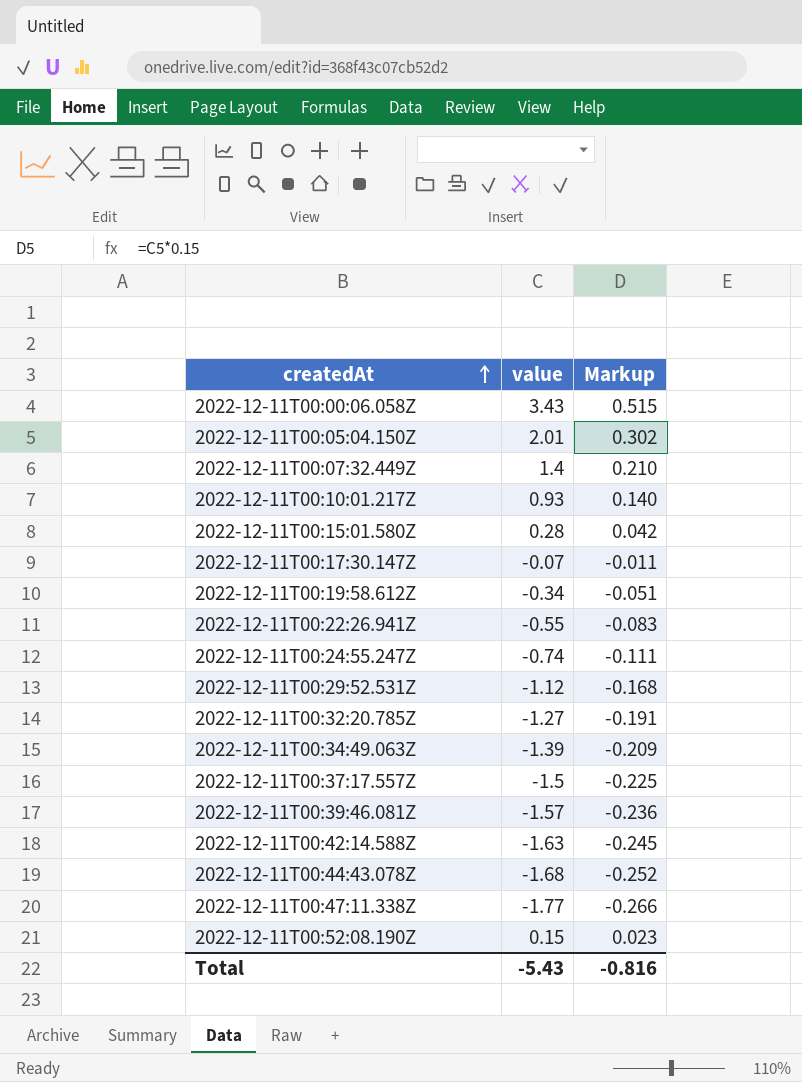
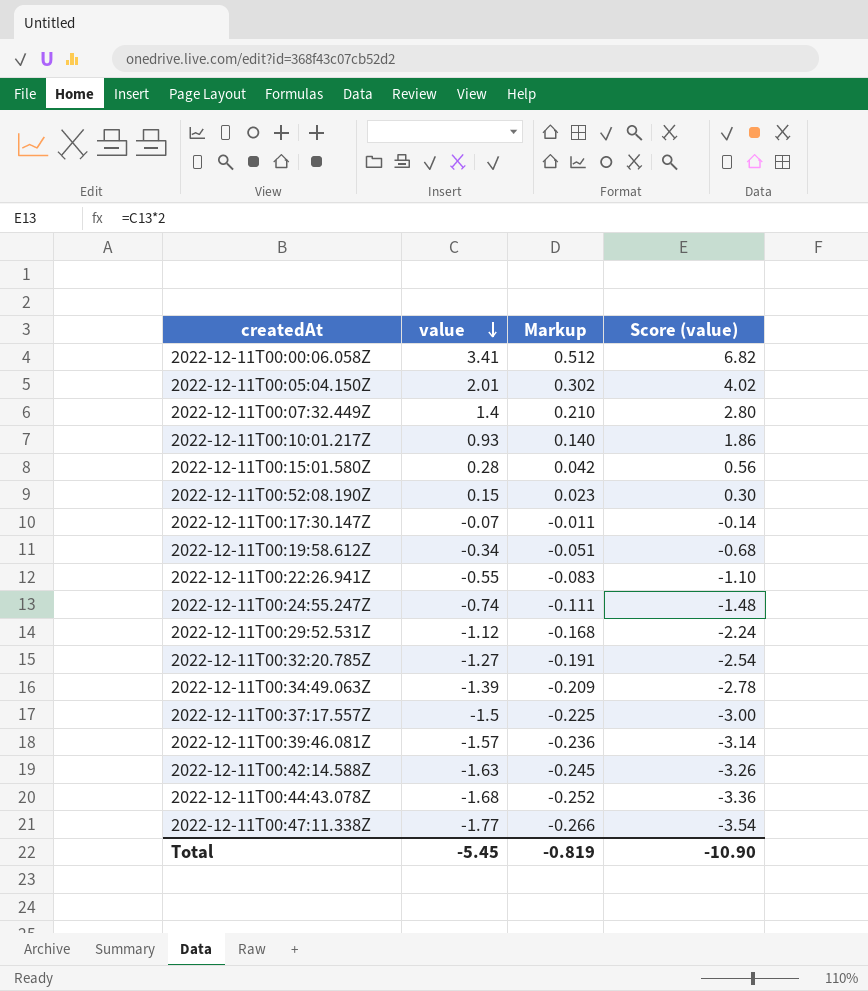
row order: createdAt ascending -> value descending
column Score (value) | formula: none -> [value] * 2
2022-12-11T00:00:06.058Z | value: 3.43 -> 3.41
2022-12-11T00:00:06.058Z | Markup: 0.515 -> 0.512
Total | value: -5.43 -> -5.45
Total | Markup: -0.816 -> -0.819

